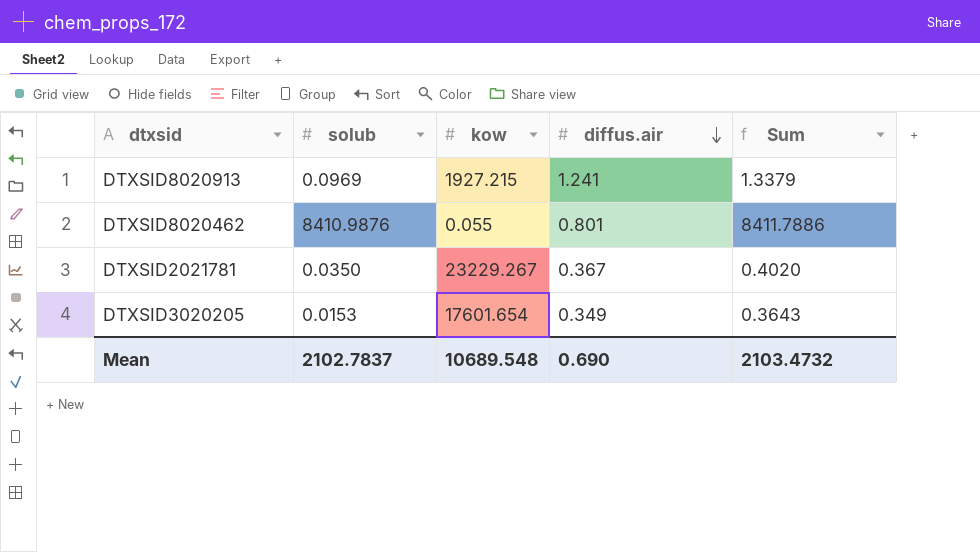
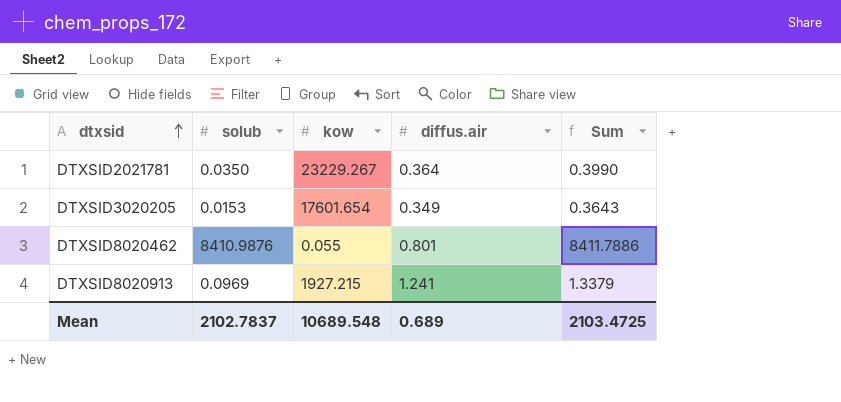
row order: diffus.air descending -> dtxsid ascending
DTXSID2021781 | diffus.air: 0.367 -> 0.364
DTXSID2021781 | Sum: 0.4020 -> 0.3990
Mean | diffus.air: 0.690 -> 0.689
Mean | Sum: 2103.4732 -> 2103.4725

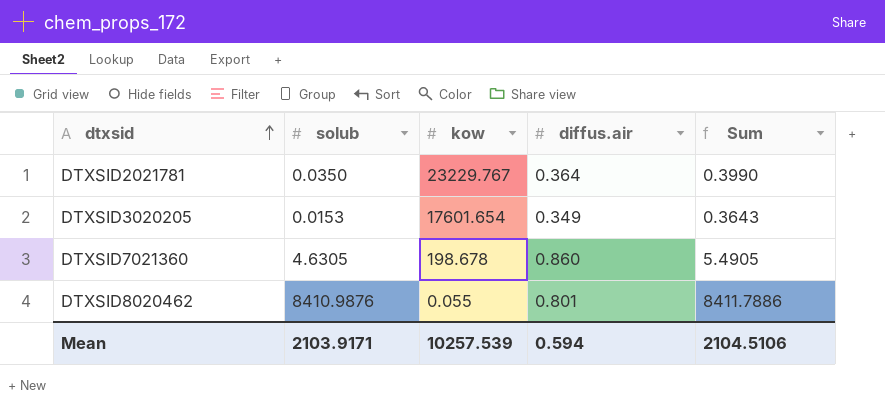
row DTXSID8020913: 0.0969 | 1927.215 | 1.241 | 1.3379 -> none
DTXSID2021781 | kow: 23229.267 -> 23229.767
row DTXSID7021360: none -> 4.6305 | 198.678 | 0.860 | 5.4905
Mean | solub: 2102.7837 -> 2103.9171
Mean | kow: 10689.548 -> 10257.539
Mean | diffus.air: 0.689 -> 0.594
Mean | Sum: 2103.4725 -> 2104.5106

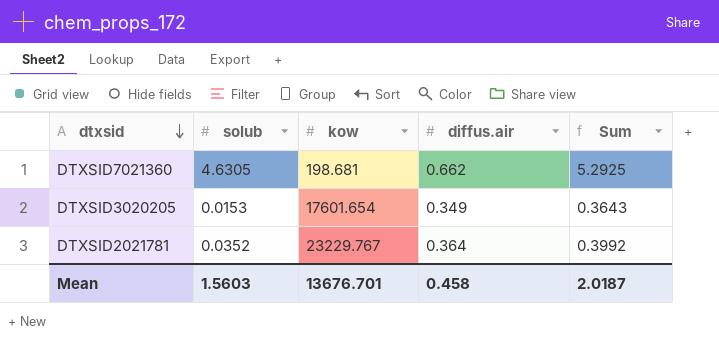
row order: dtxsid ascending -> dtxsid descending
row DTXSID8020462: 8410.9876 | 0.055 | 0.801 | 8411.7886 -> none
DTXSID7021360 | kow: 198.678 -> 198.681
DTXSID7021360 | diffus.air: 0.860 -> 0.662
DTXSID7021360 | Sum: 5.4905 -> 5.2925
DTXSID2021781 | solub: 0.0350 -> 0.0352
DTXSID2021781 | Sum: 0.3990 -> 0.3992
Mean | solub: 2103.9171 -> 1.5603
Mean | kow: 10257.539 -> 13676.701
Mean | diffus.air: 0.594 -> 0.458
Mean | Sum: 2104.5106 -> 2.0187

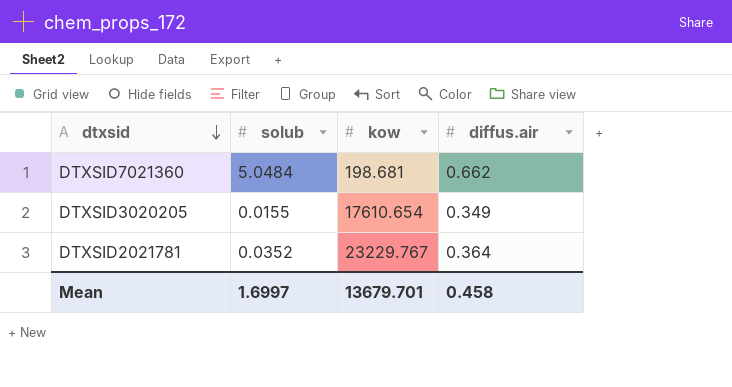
column Sum | formula: [solub] + [diffus.air] -> none
DTXSID7021360 | solub: 4.6305 -> 5.0484
DTXSID3020205 | solub: 0.0153 -> 0.0155
DTXSID3020205 | kow: 17601.654 -> 17610.654
Mean | solub: 1.5603 -> 1.6997
Mean | kow: 13676.701 -> 13679.701

